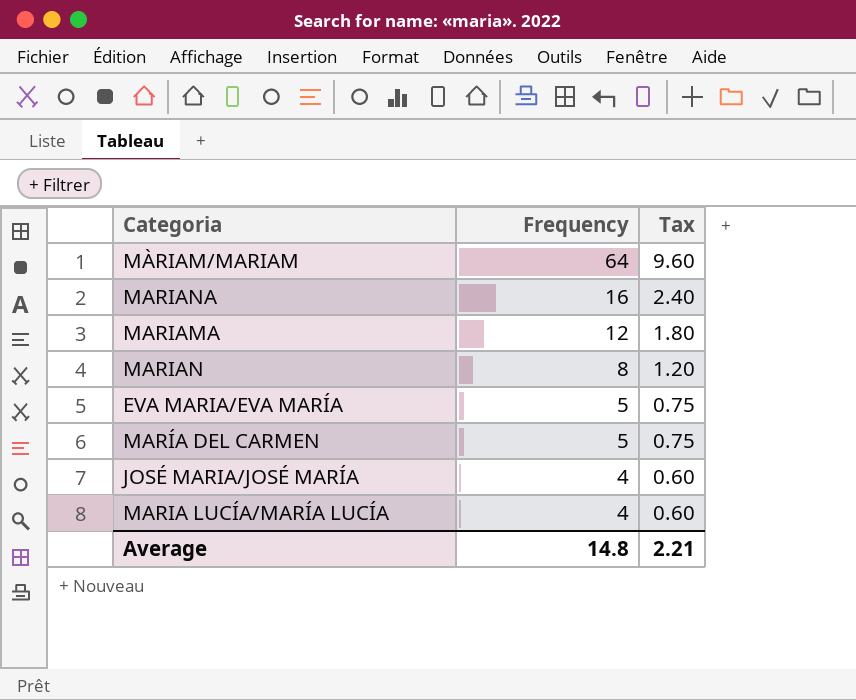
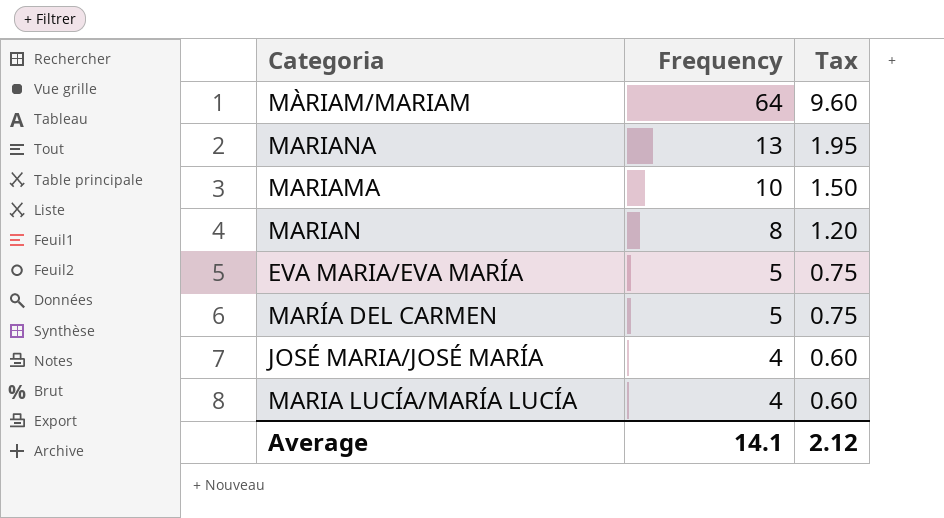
MARIANA | Frequency: 16 -> 13
MARIANA | Tax: 2.40 -> 1.95
MARIAMA | Frequency: 12 -> 10
MARIAMA | Tax: 1.80 -> 1.50
Average | Frequency: 14.8 -> 14.1
Average | Tax: 2.21 -> 2.12

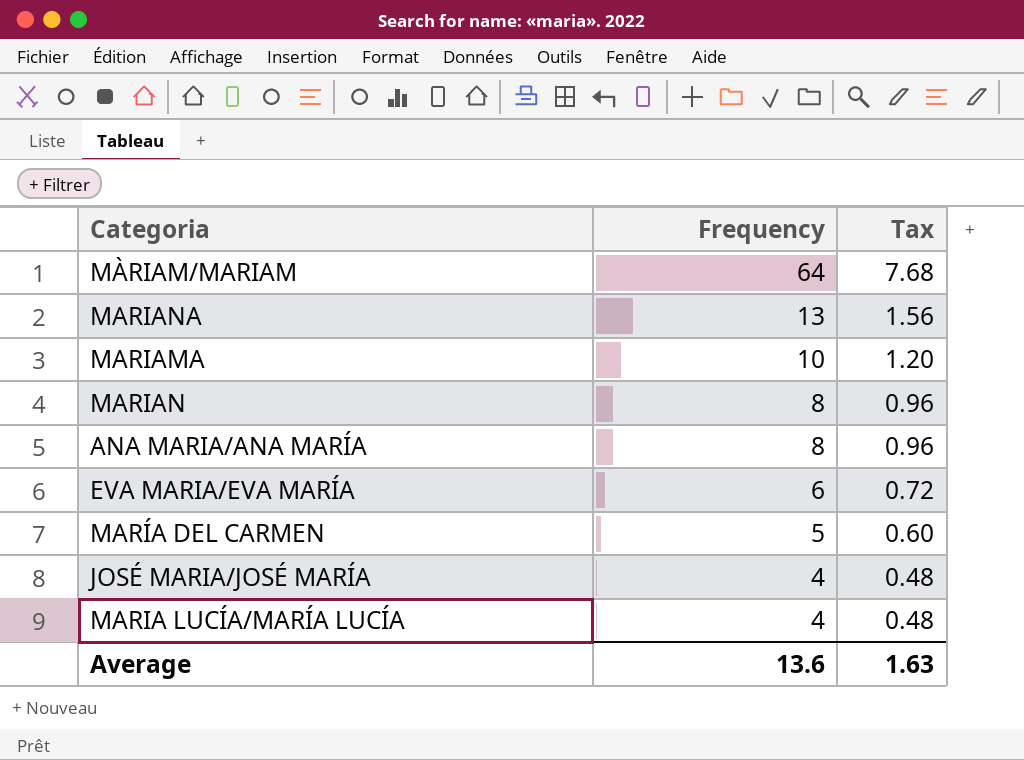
column Tax | formula: [Frequency] * 0.15 -> [Frequency] * 0.12
row ANA MARIA/ANA MARÍA: none -> 8 | 0.96
EVA MARIA/EVA MARÍA | Frequency: 5 -> 6
Average | Frequency: 14.1 -> 13.6
Average | Tax: 2.12 -> 1.63

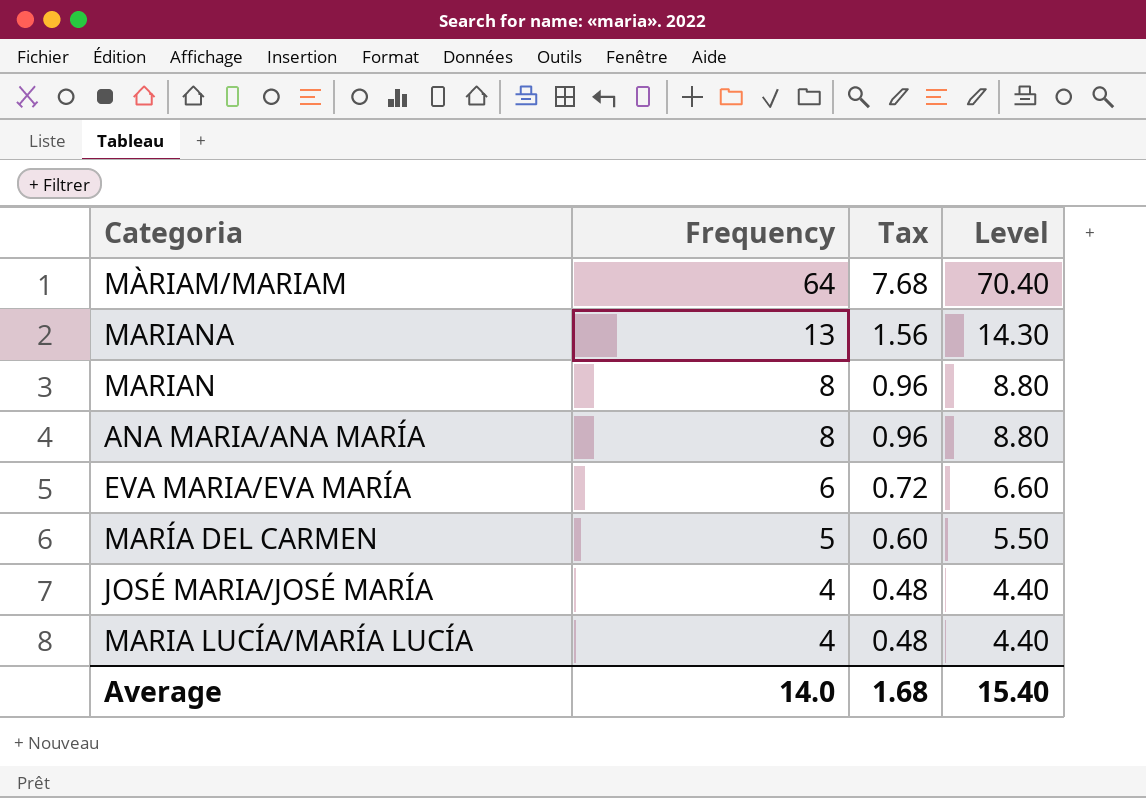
column Level | formula: none -> [Frequency] * 1.1
row MARIAMA: 10 | 1.20 -> none
Average | Frequency: 13.6 -> 14.0
Average | Tax: 1.63 -> 1.68

